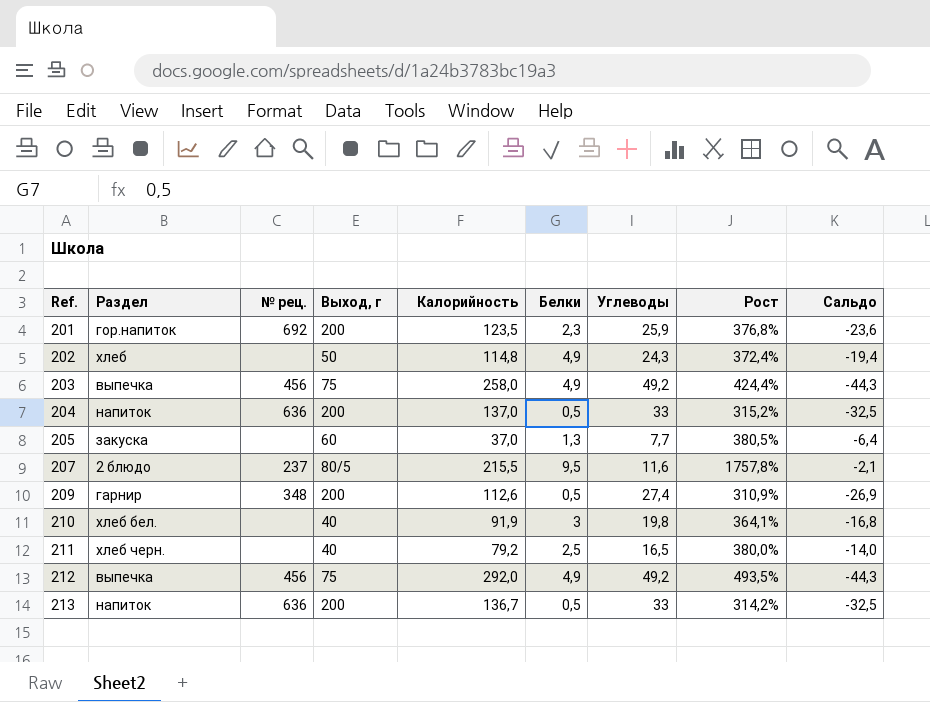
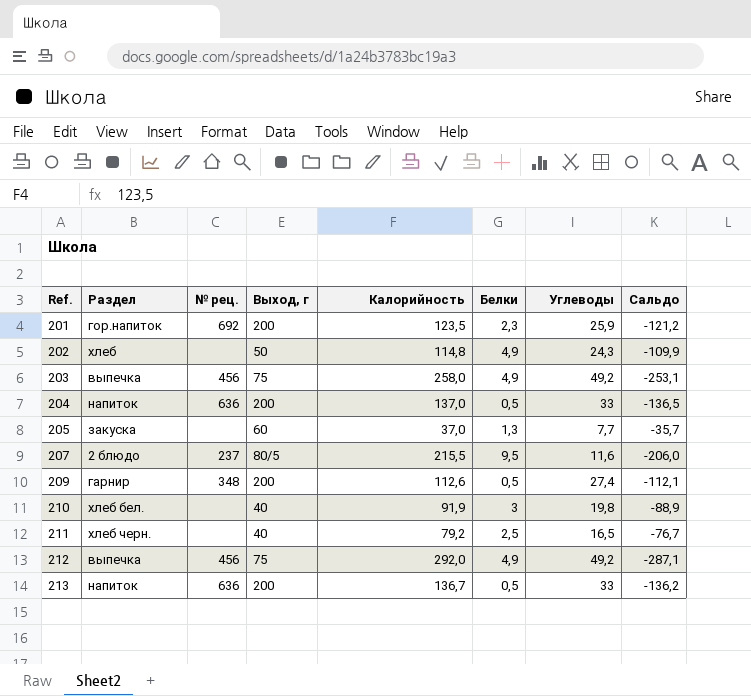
column Рост | formula: ([Калорийность] - [Углеводы]) / [Углеводы] -> none
column Сальдо | formula: [Белки] - [Углеводы] -> [Белки] - [Калорийность]

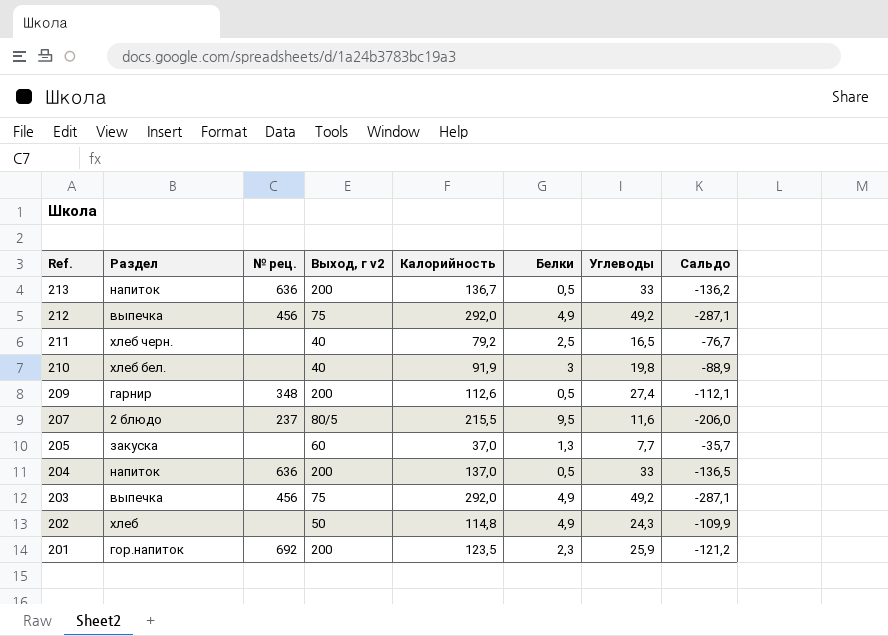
row order: Ref. ascending -> Ref. descending
column name: Выход, г -> Выход, г v2
203 | Калорийность: 258,0 -> 292,0
203 | Сальдо: -253,1 -> -287,1

